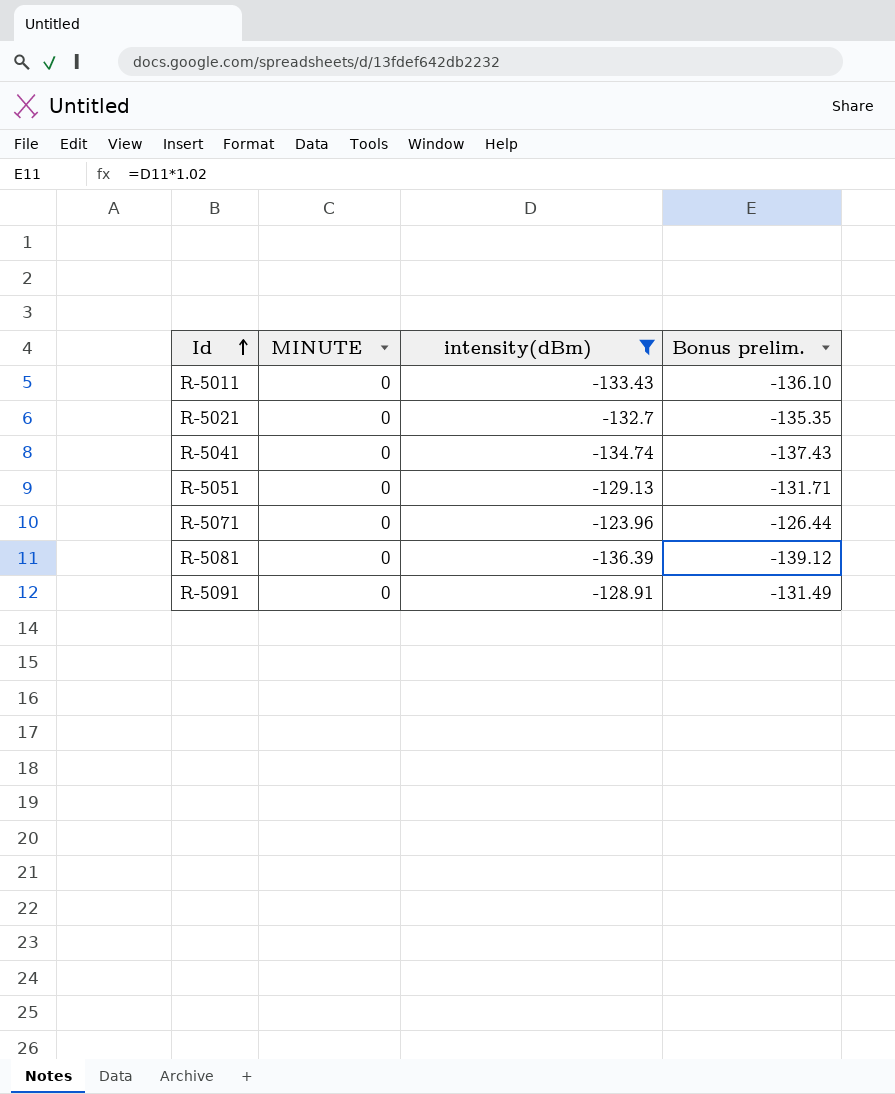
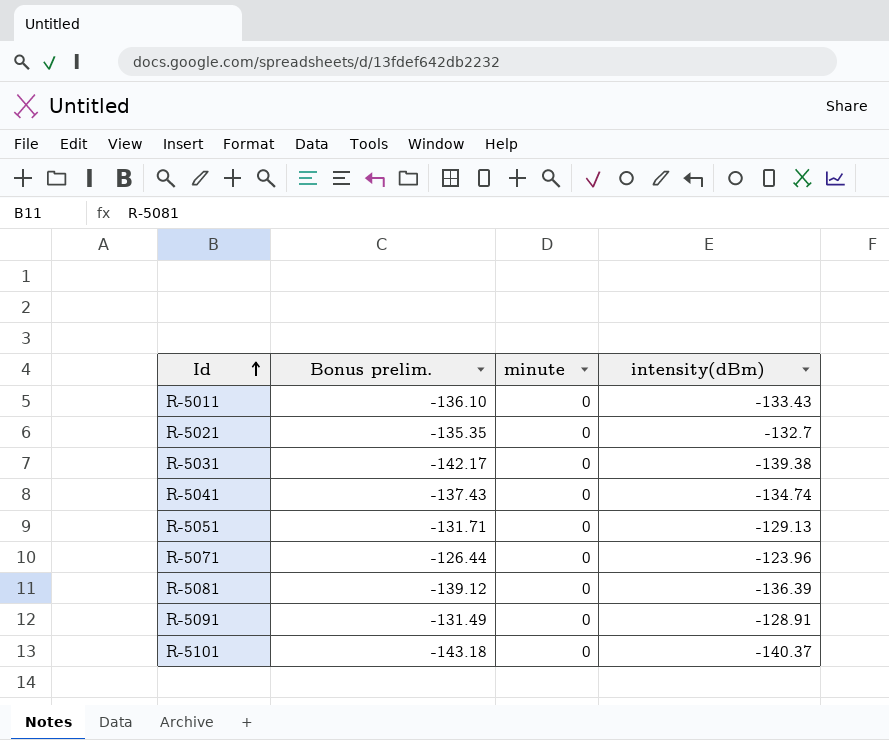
filter: intensity(dBm) >= -136.39 -> none
column Bonus prelim. | position: 4 -> 2
column name: MINUTE -> minute

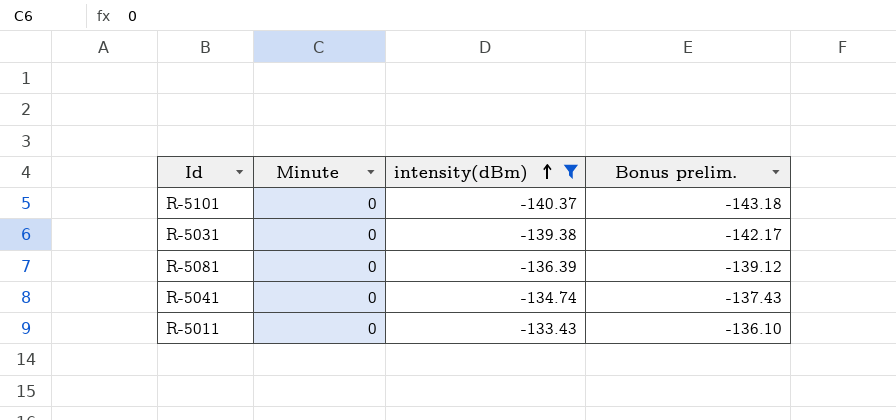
filter: none -> intensity(dBm) <= -133.43
row order: Id ascending -> intensity(dBm) ascending
column name: minute -> Minute
column Bonus prelim. | position: 2 -> 4

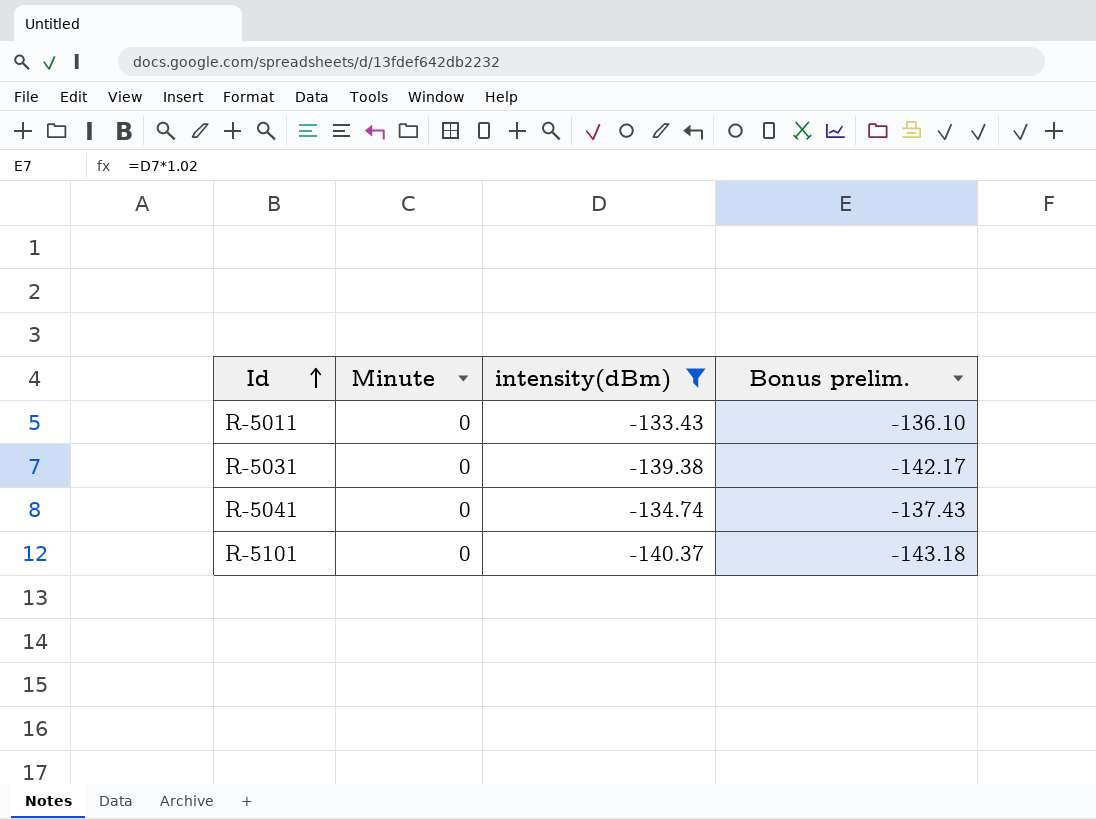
row order: intensity(dBm) ascending -> Id ascending
row R-5081: 0 | -136.39 | -139.12 -> none

